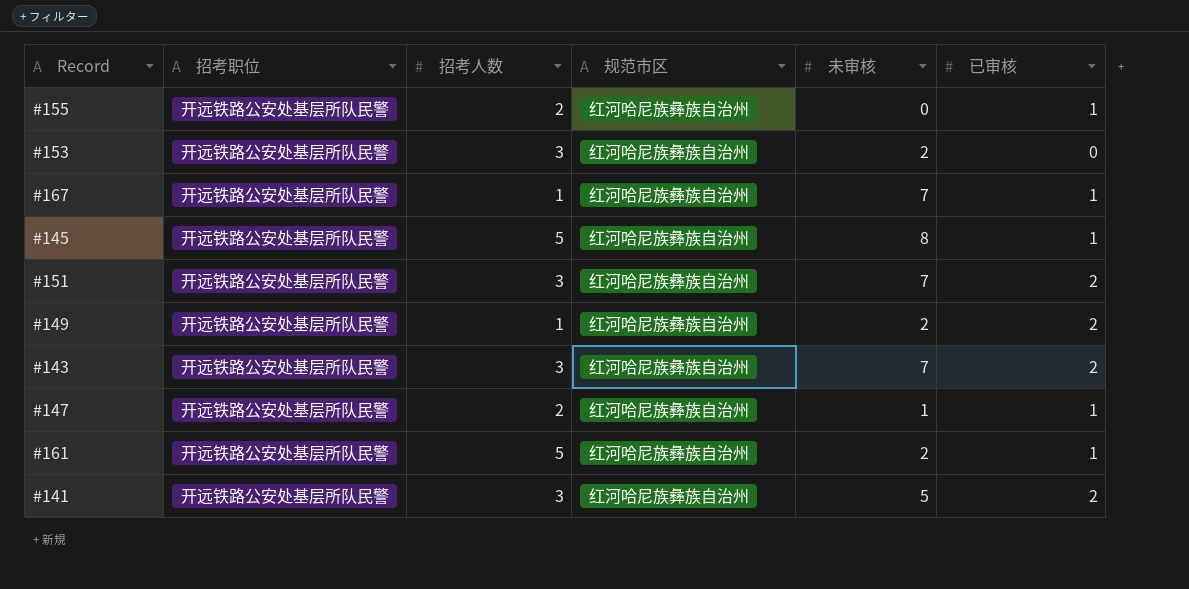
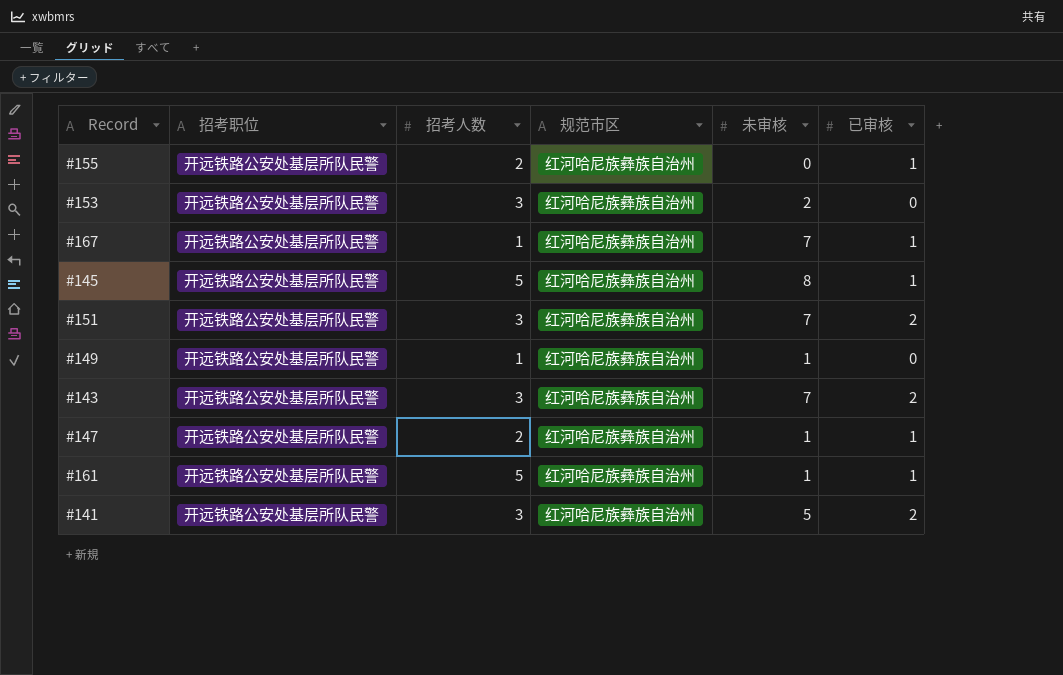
#149 | 未审核: 2 -> 1
#149 | 已审核: 2 -> 0
#161 | 未审核: 2 -> 1

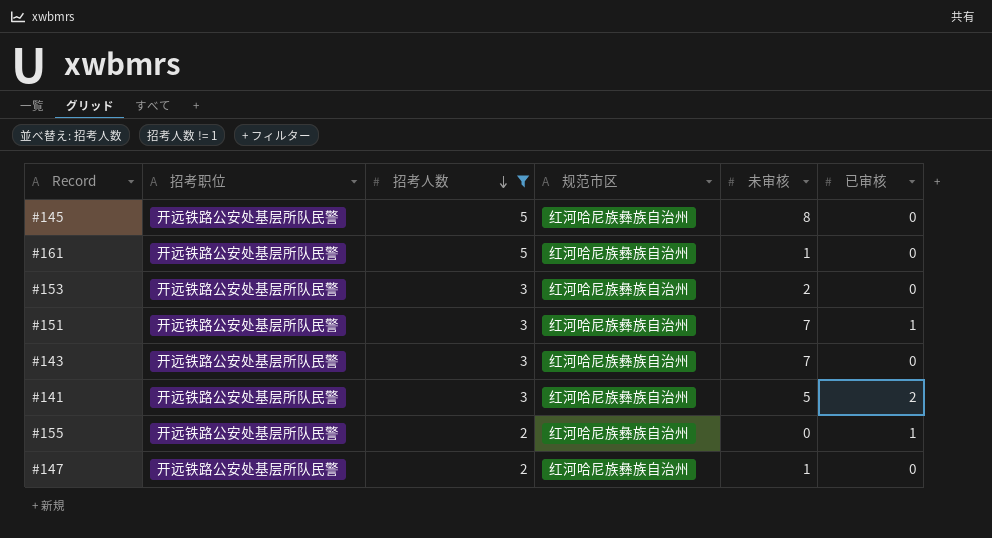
filter: none -> 招考人数 != 1
row order: none -> 招考人数 descending
#145 | 已审核: 1 -> 0
#161 | 已审核: 1 -> 0
#151 | 已审核: 2 -> 1
#143 | 已审核: 2 -> 0
#147 | 已审核: 1 -> 0

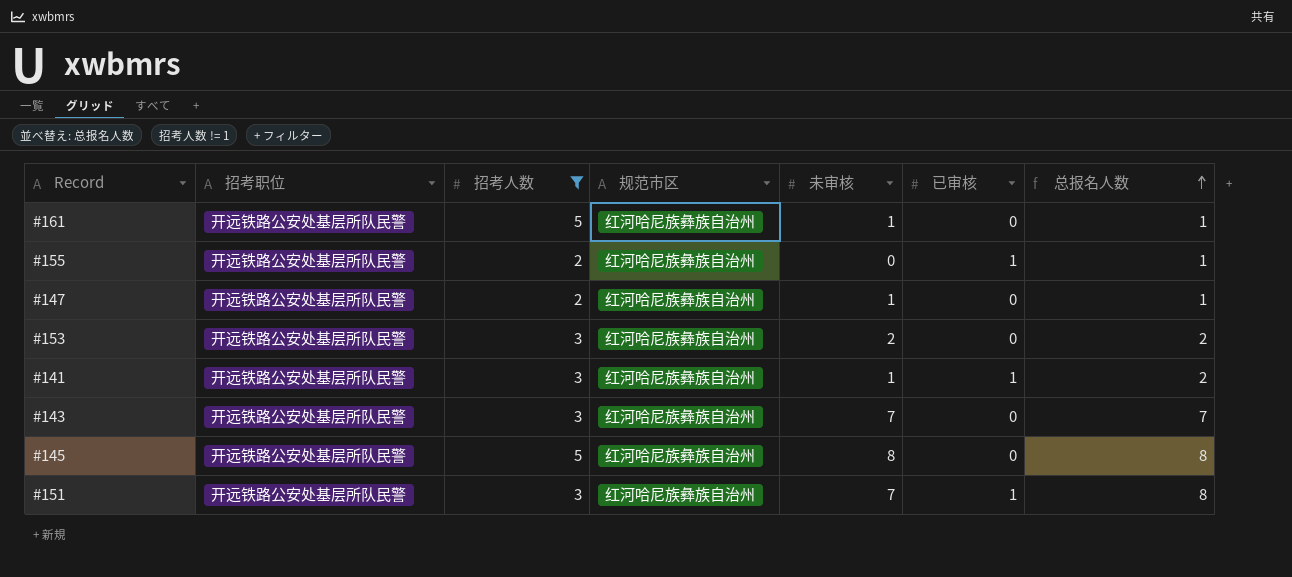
row order: 招考人数 descending -> 总报名人数 ascending
column 总报名人数 | formula: none -> [未审核] + [已审核]
#141 | 未审核: 5 -> 1
#141 | 已审核: 2 -> 1

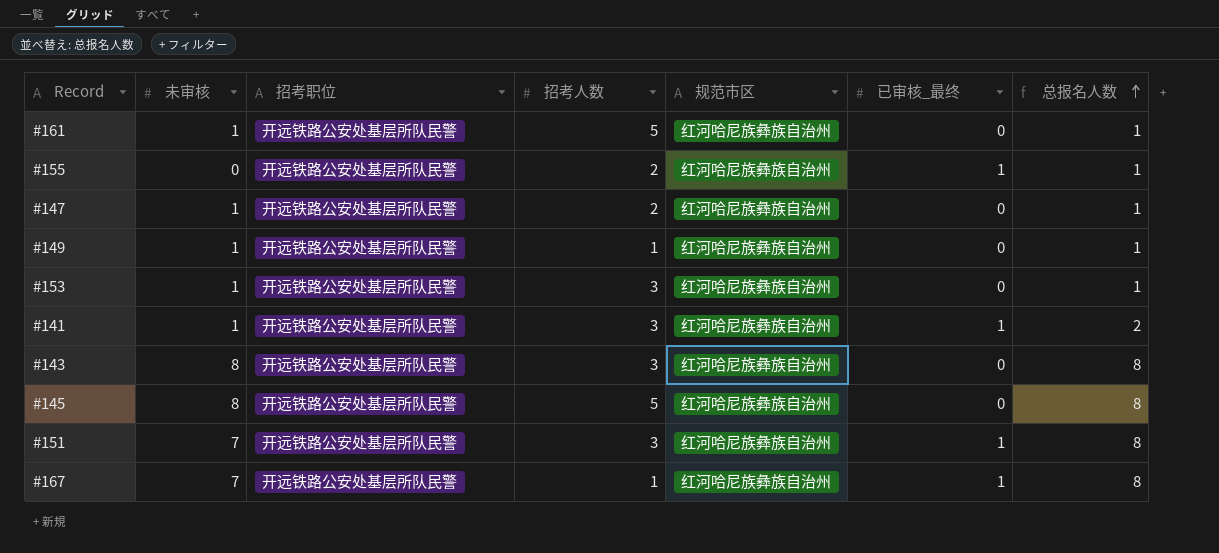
filter: 招考人数 != 1 -> none
column 未审核 | position: 5 -> 2
column name: 已审核 -> 已审核_最终
#153 | 未审核: 2 -> 1
#153 | 总报名人数: 2 -> 1
#143 | 未审核: 7 -> 8
#143 | 总报名人数: 7 -> 8

